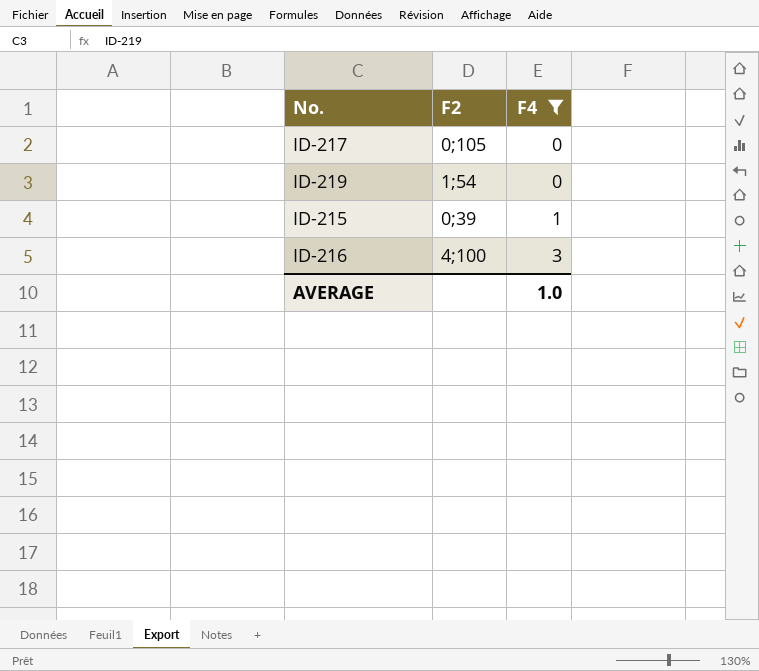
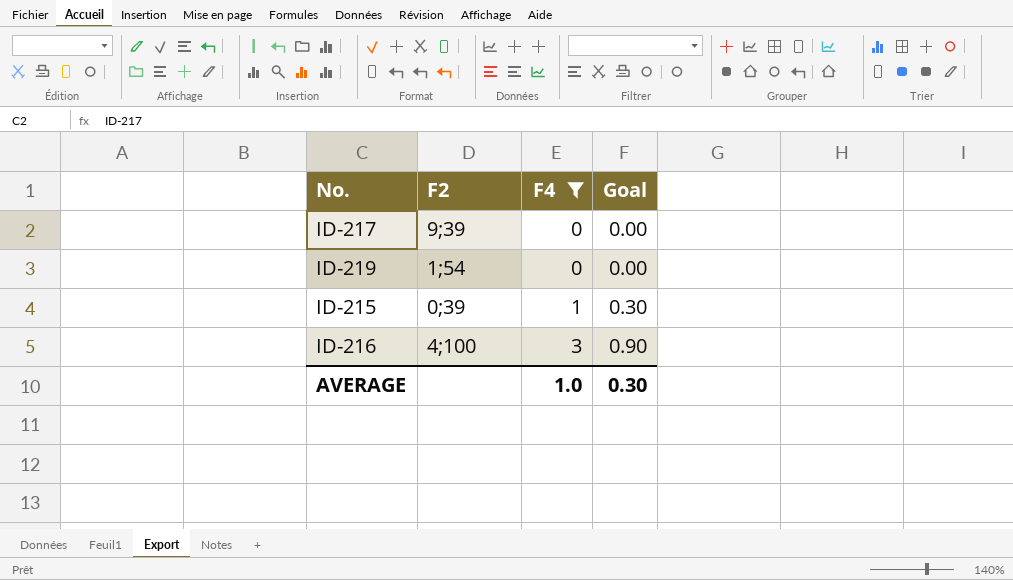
column Goal | formula: none -> [F4] * 0.3
ID-217 | F2: 0;105 -> 9;39

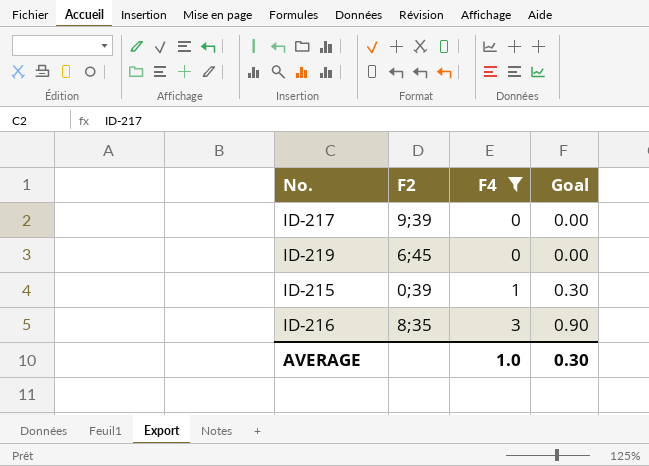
ID-219 | F2: 1;54 -> 6;45
ID-216 | F2: 4;100 -> 8;35

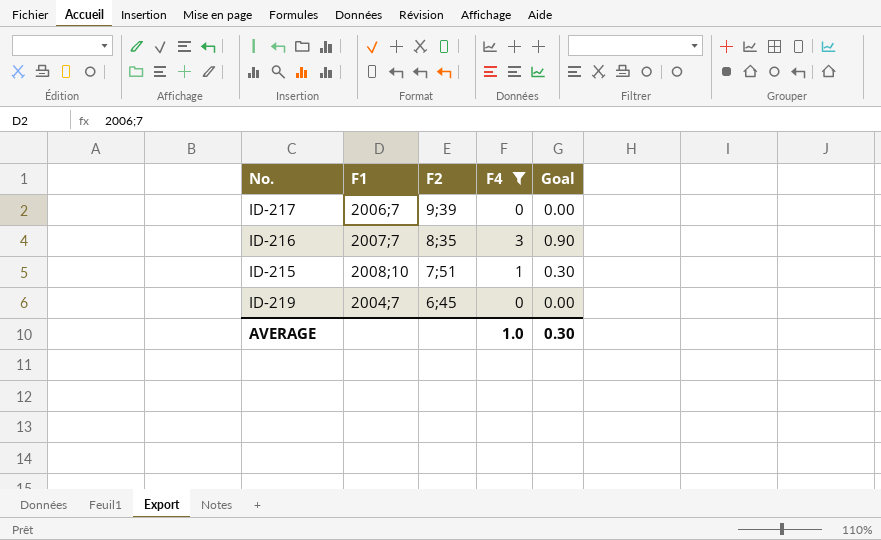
row order: F4 ascending -> F2 descending
column F1 | position: none -> 2
ID-215 | F2: 0;39 -> 7;51

